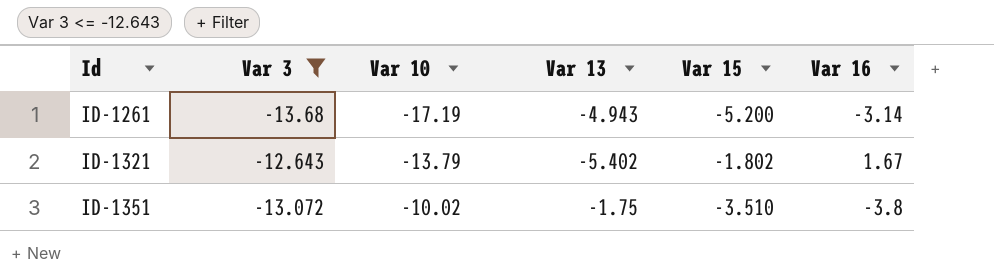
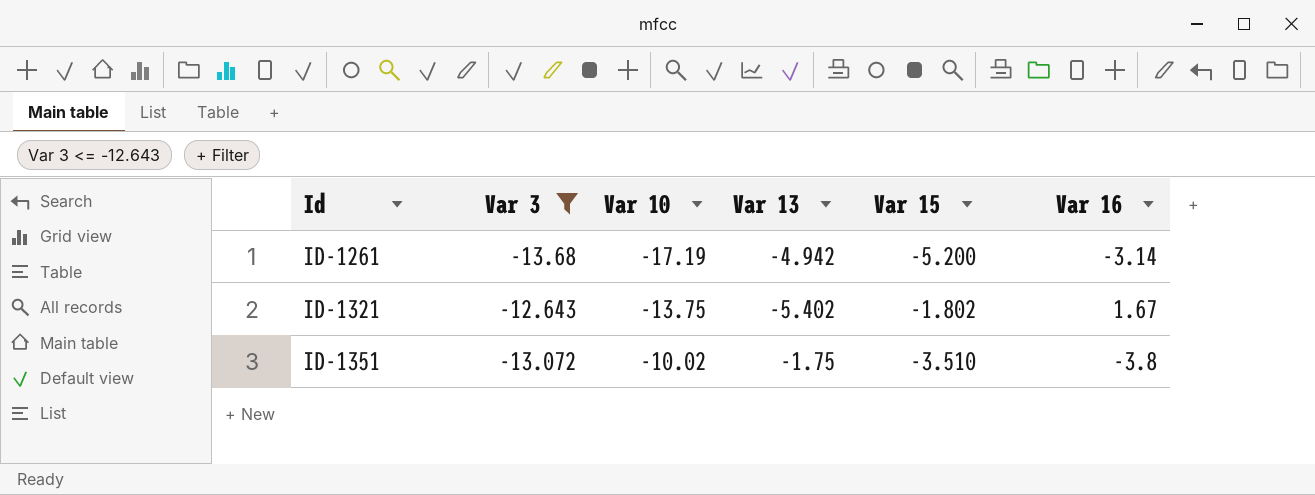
ID-1261 | Var 13: -4.943 -> -4.942
ID-1321 | Var 10: -13.79 -> -13.75

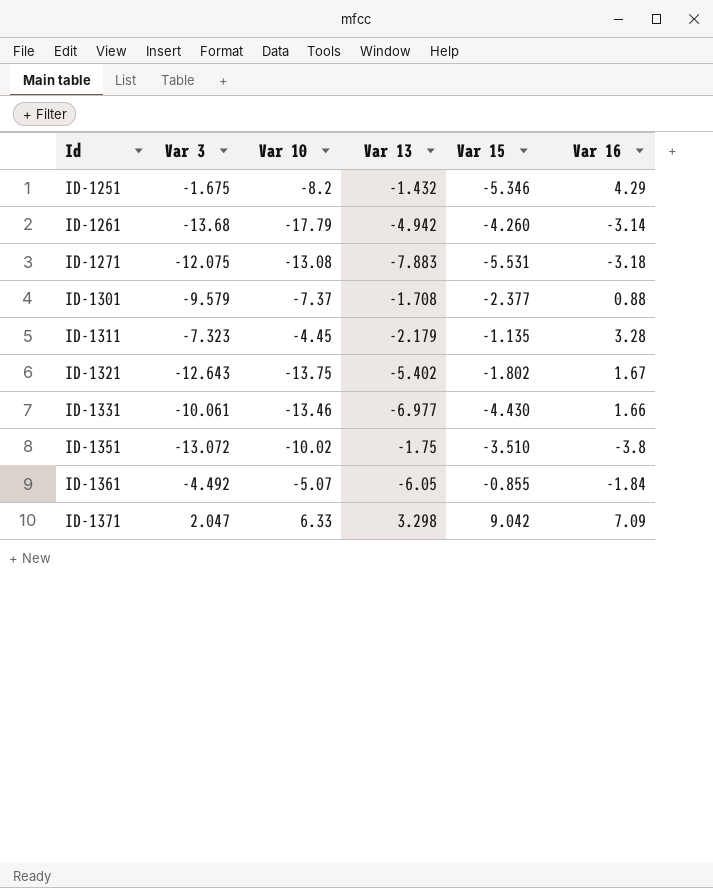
filter: Var 3 <= -12.643 -> none
ID-1261 | Var 10: -17.19 -> -17.79
ID-1261 | Var 15: -5.200 -> -4.260

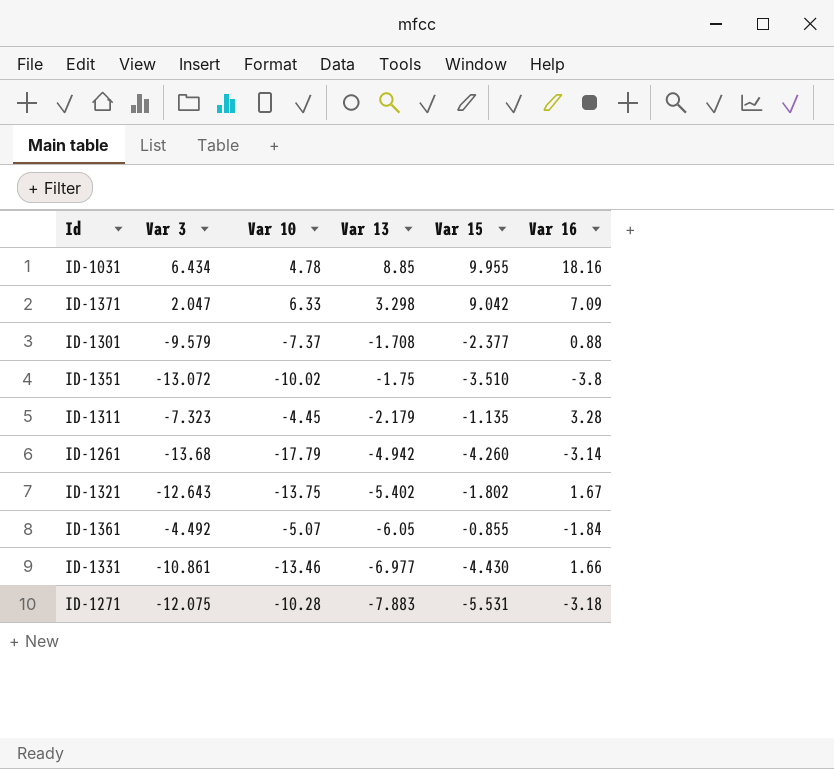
row order: Id ascending -> Var 13 descending
row ID-1251: -1.675 | -8.2 | -1.432 | -5.346 | 4.29 -> none
row ID-1031: none -> 6.434 | 4.78 | 8.85 | 9.955 | 18.16
ID-1331 | Var 3: -10.061 -> -10.861
ID-1271 | Var 10: -13.08 -> -10.28

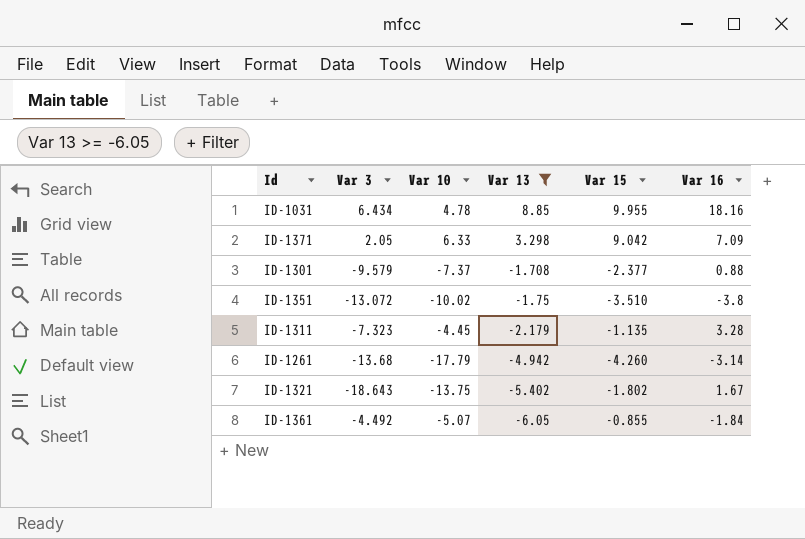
filter: none -> Var 13 >= -6.05
ID-1371 | Var 3: 2.047 -> 2.05
ID-1321 | Var 3: -12.643 -> -18.643

